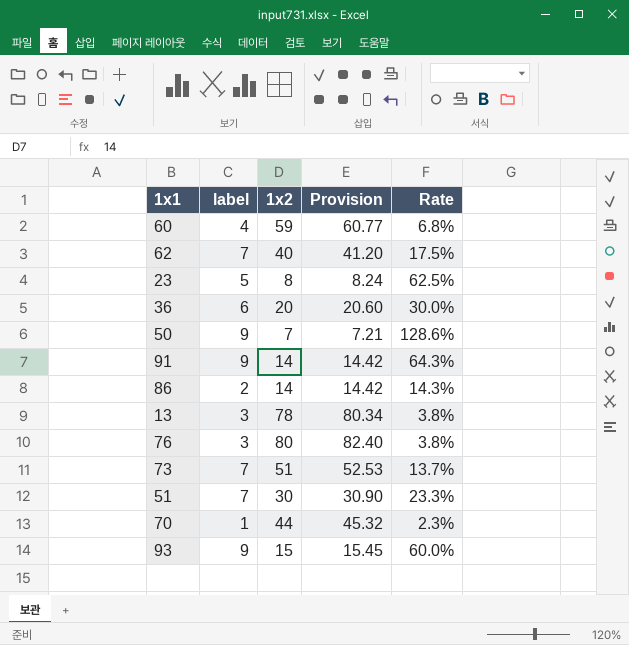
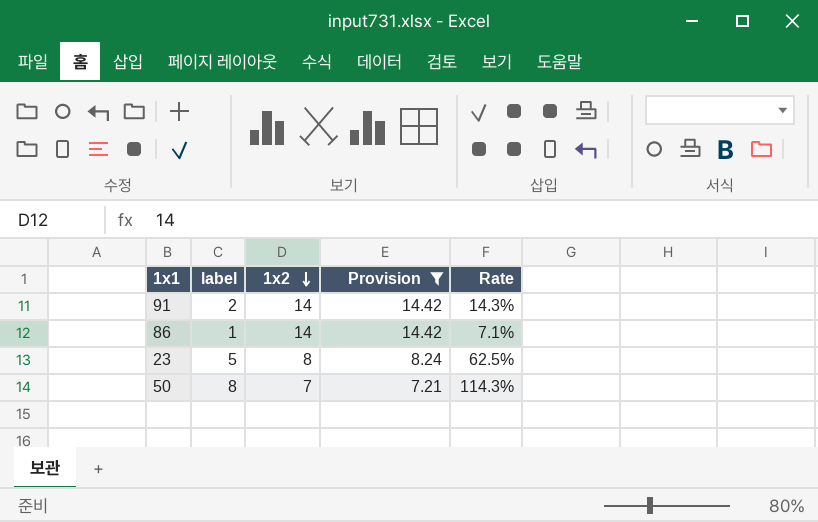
filter: none -> Provision <= 14.42
row order: none -> 1x2 descending
91 | label: 9 -> 2
91 | Rate: 64.3% -> 14.3%
86 | label: 2 -> 1
86 | Rate: 14.3% -> 7.1%
50 | label: 9 -> 8
50 | Rate: 128.6% -> 114.3%

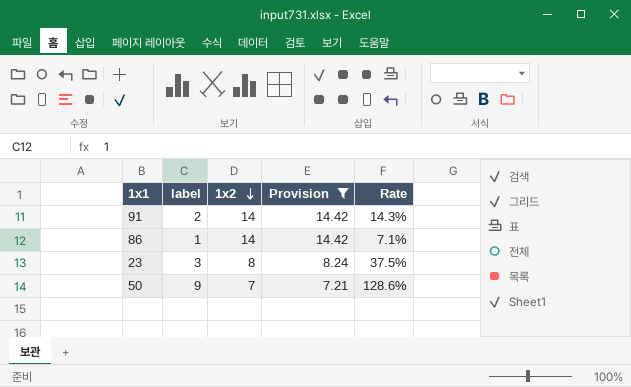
23 | label: 5 -> 3
23 | Rate: 62.5% -> 37.5%
50 | label: 8 -> 9
50 | Rate: 114.3% -> 128.6%

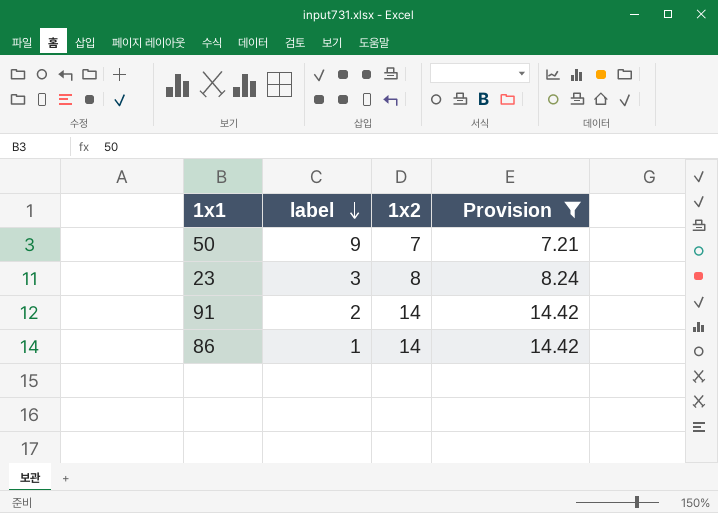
row order: 1x2 descending -> label descending
column Rate | formula: [label] / [1x2] -> none

